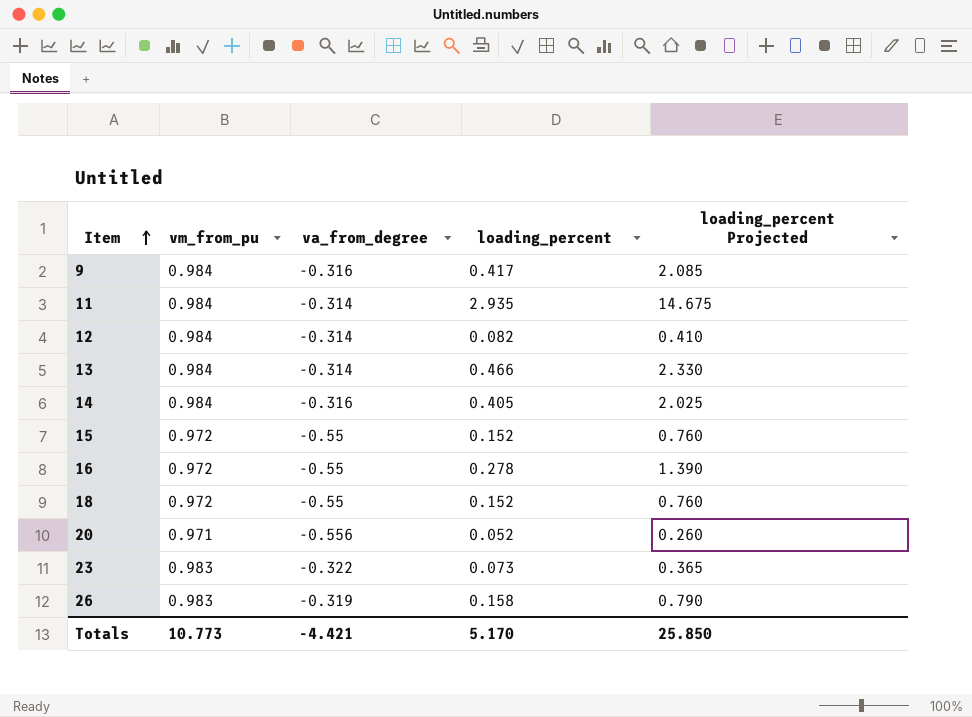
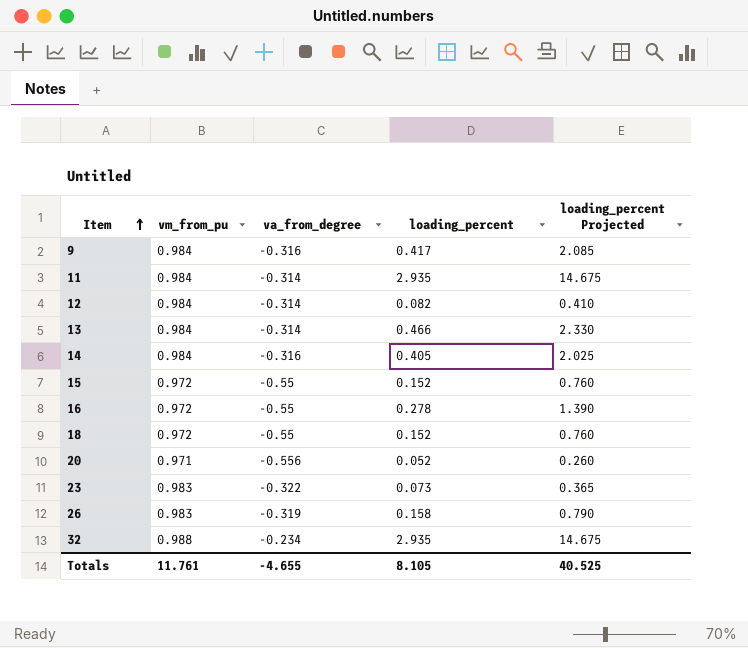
row 32: none -> 0.988 | -0.234 | 2.935 | 14.675
Totals | vm_from_pu: 10.773 -> 11.761
Totals | va_from_degree: -4.421 -> -4.655
Totals | loading_percent: 5.170 -> 8.105
Totals | loading_percent Projected: 25.850 -> 40.525

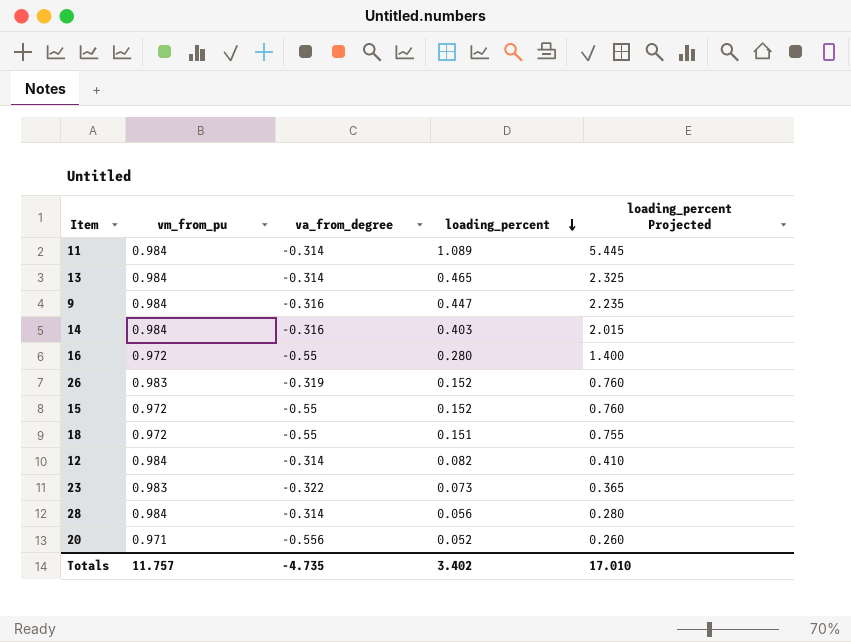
row order: Item ascending -> loading_percent descending
row 32: 0.988 | -0.234 | 2.935 | 14.675 -> none
11 | loading_percent: 2.935 -> 1.089
11 | loading_percent Projected: 14.675 -> 5.445
13 | loading_percent: 0.466 -> 0.465
13 | loading_percent Projected: 2.330 -> 2.325
9 | loading_percent: 0.417 -> 0.447
9 | loading_percent Projected: 2.085 -> 2.235
14 | loading_percent: 0.405 -> 0.403
14 | loading_percent Projected: 2.025 -> 2.015
16 | loading_percent: 0.278 -> 0.280
16 | loading_percent Projected: 1.390 -> 1.400
26 | loading_percent: 0.158 -> 0.152
26 | loading_percent Projected: 0.790 -> 0.760
18 | loading_percent: 0.152 -> 0.151
18 | loading_percent Projected: 0.760 -> 0.755
row 28: none -> 0.984 | -0.314 | 0.056 | 0.280
Totals | vm_from_pu: 11.761 -> 11.757
Totals | va_from_degree: -4.655 -> -4.735
Totals | loading_percent: 8.105 -> 3.402
Totals | loading_percent Projected: 40.525 -> 17.010

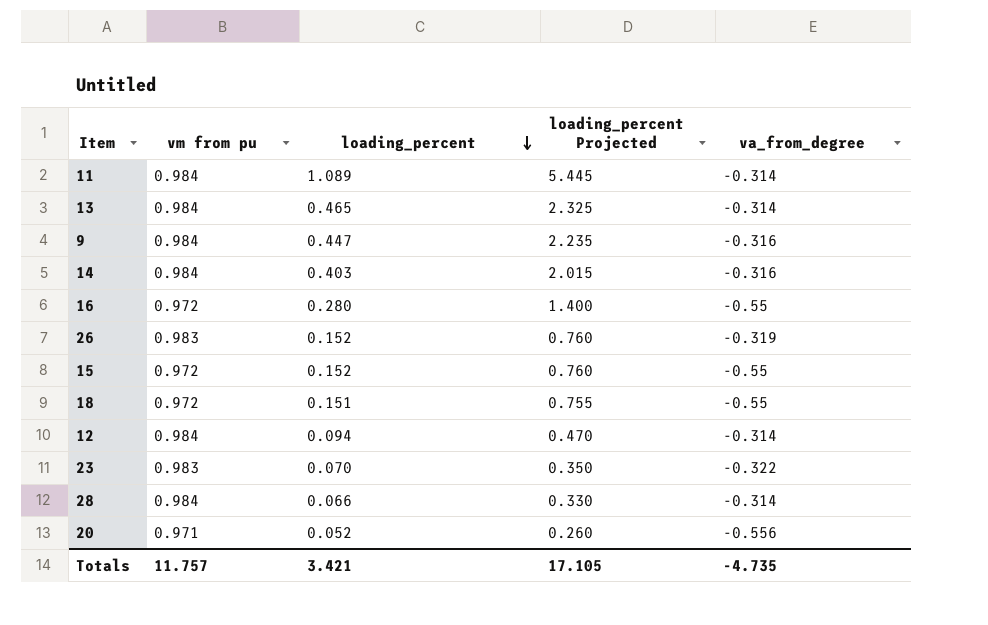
column name: vm_from_pu -> vm from pu
column va_from_degree | position: 3 -> 5
12 | loading_percent: 0.082 -> 0.094
12 | loading_percent Projected: 0.410 -> 0.470
23 | loading_percent: 0.073 -> 0.070
23 | loading_percent Projected: 0.365 -> 0.350
28 | loading_percent: 0.056 -> 0.066
28 | loading_percent Projected: 0.280 -> 0.330
Totals | loading_percent: 3.402 -> 3.421
Totals | loading_percent Projected: 17.010 -> 17.105

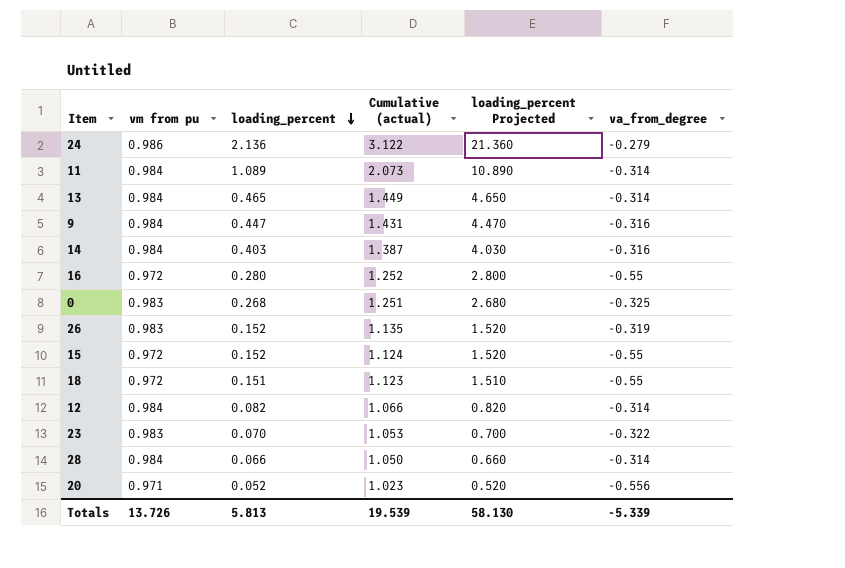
column Cumulative (actual) | formula: none -> [vm from pu] + [loading_percent]
column loading_percent Projected | formula: [loading_percent] * 5 -> [loading_percent] * 10
row 24: none -> 0.986 | 2.136 | 3.122 | 21.360 | -0.279
row 0: none -> 0.983 | 0.268 | 1.251 | 2.680 | -0.325
12 | loading_percent: 0.094 -> 0.082
Totals | vm from pu: 11.757 -> 13.726
Totals | loading_percent: 3.421 -> 5.813
Totals | loading_percent Projected: 17.105 -> 58.130
Totals | va_from_degree: -4.735 -> -5.339

